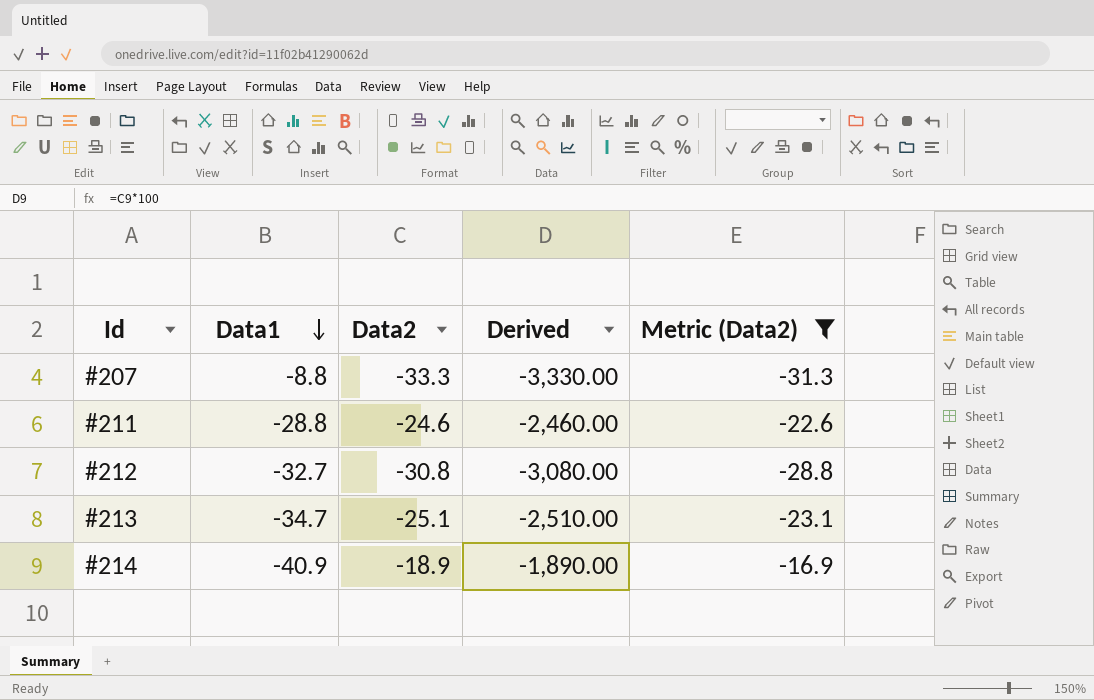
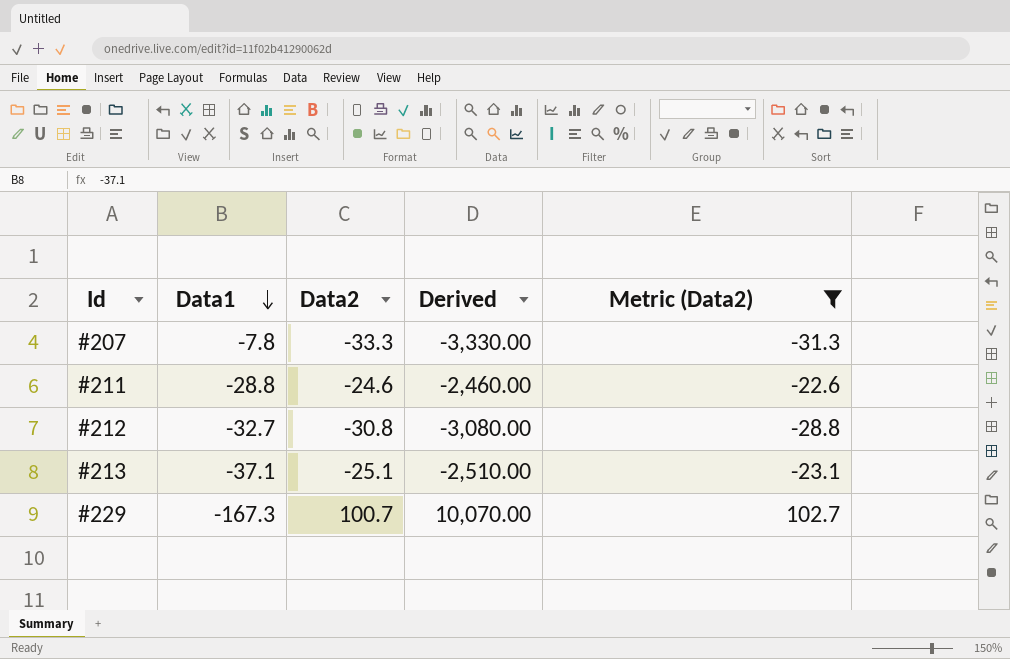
row #214: -40.9 | -18.9 | -1,890.00 | -16.9 -> none
#207 | Data1: -8.8 -> -7.8
#213 | Data1: -34.7 -> -37.1
row #229: none -> -167.3 | 100.7 | 10,070.00 | 102.7

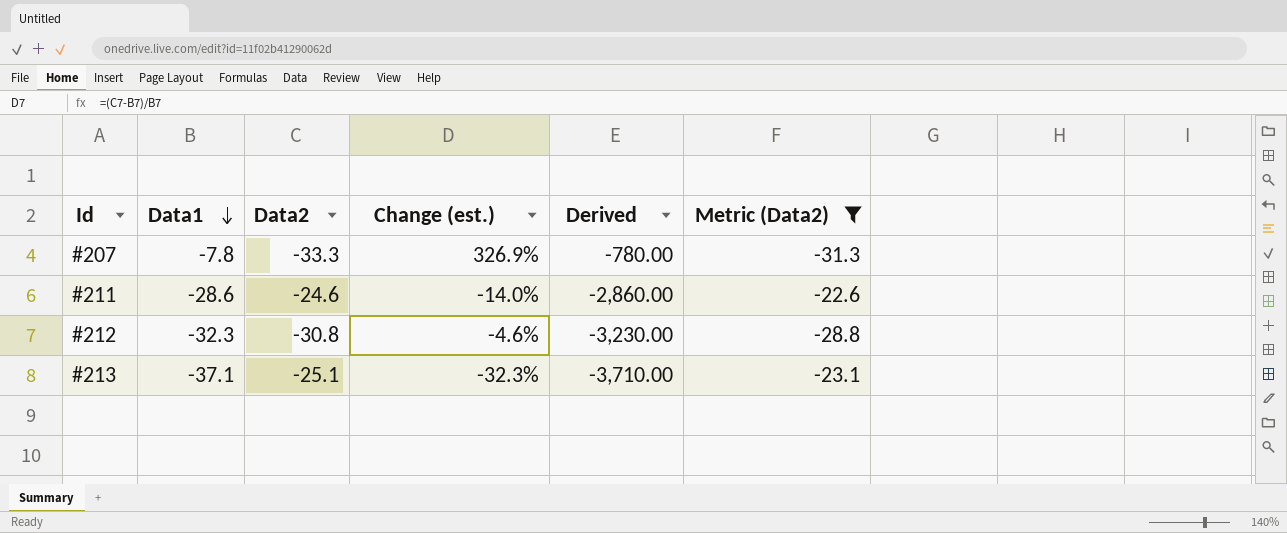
column Change (est.) | formula: none -> ([Data2] - [Data1]) / [Data1]
column Derived | formula: [Data2] * 100 -> [Data1] * 100
row #229: -167.3 | 100.7 | 10,070.00 | 102.7 -> none
#211 | Data1: -28.8 -> -28.6
#212 | Data1: -32.7 -> -32.3

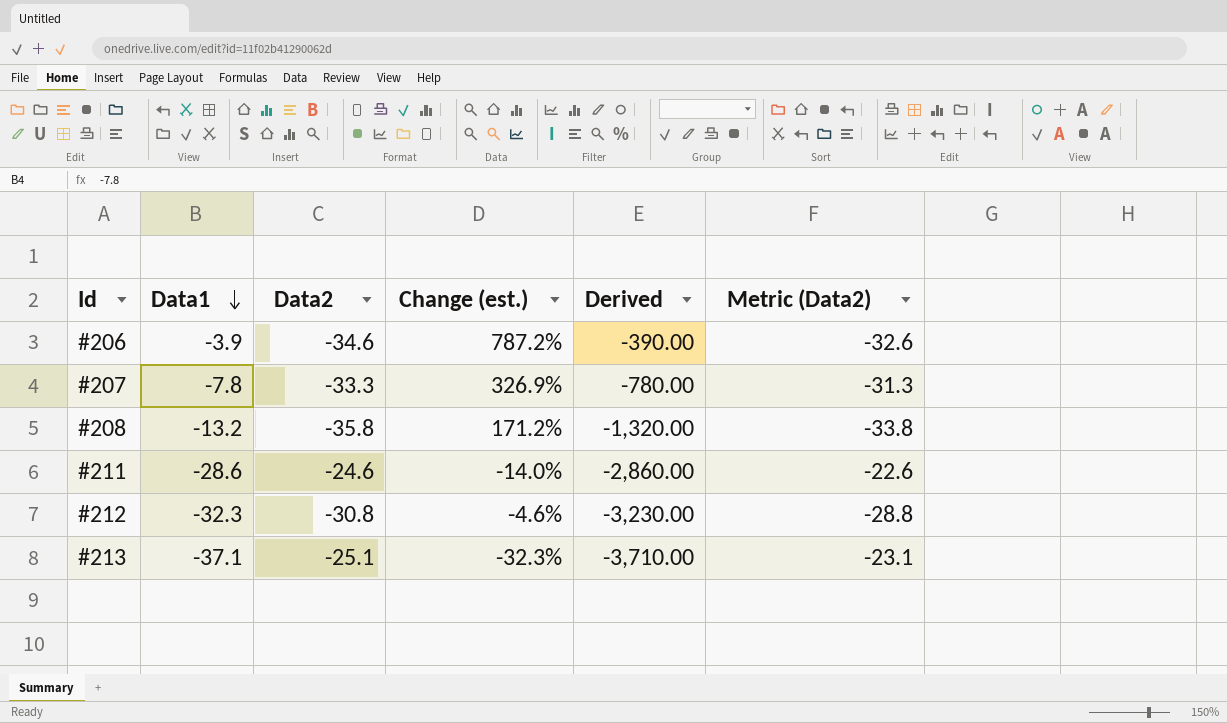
filter: Metric (Data2) >= -31.3 -> none

